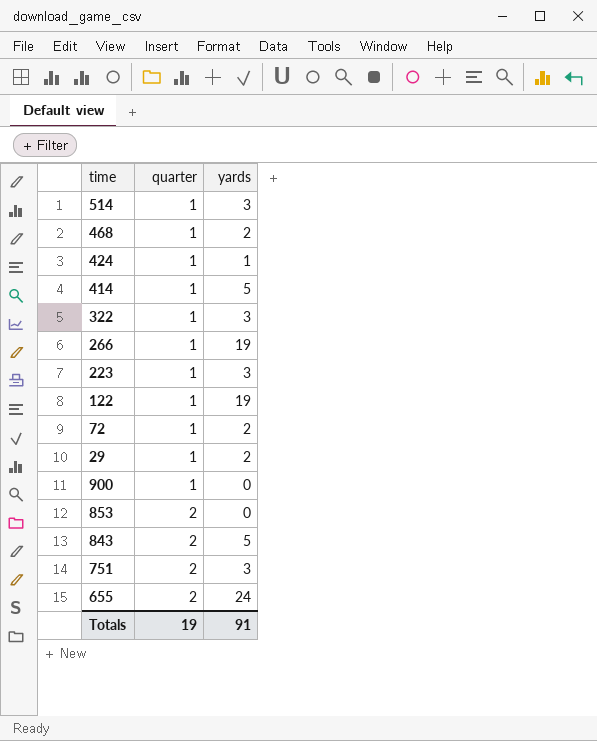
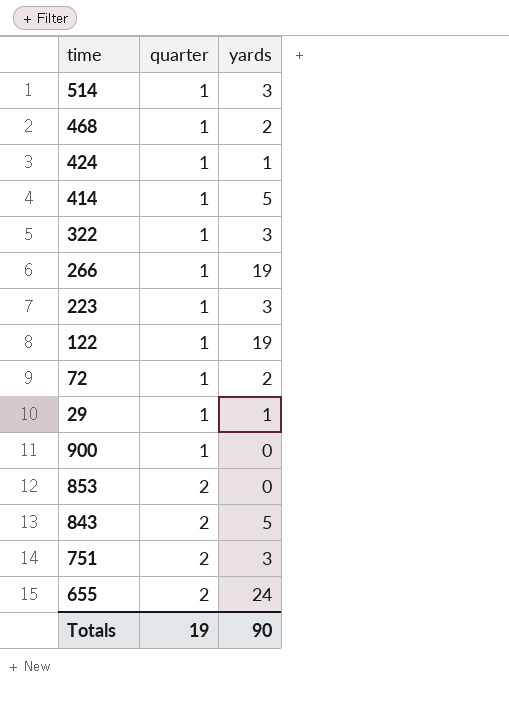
29 | yards: 2 -> 1
Totals | yards: 91 -> 90

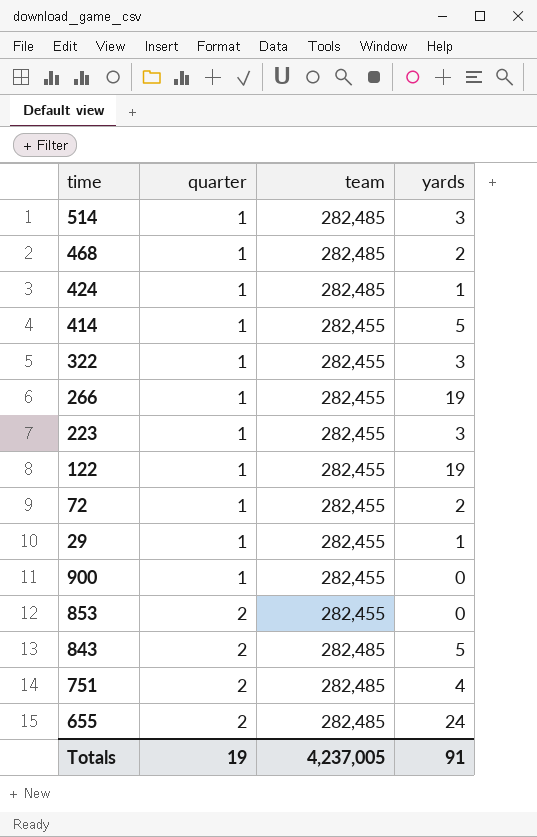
column team | position: none -> 3
751 | yards: 3 -> 4
Totals | yards: 90 -> 91

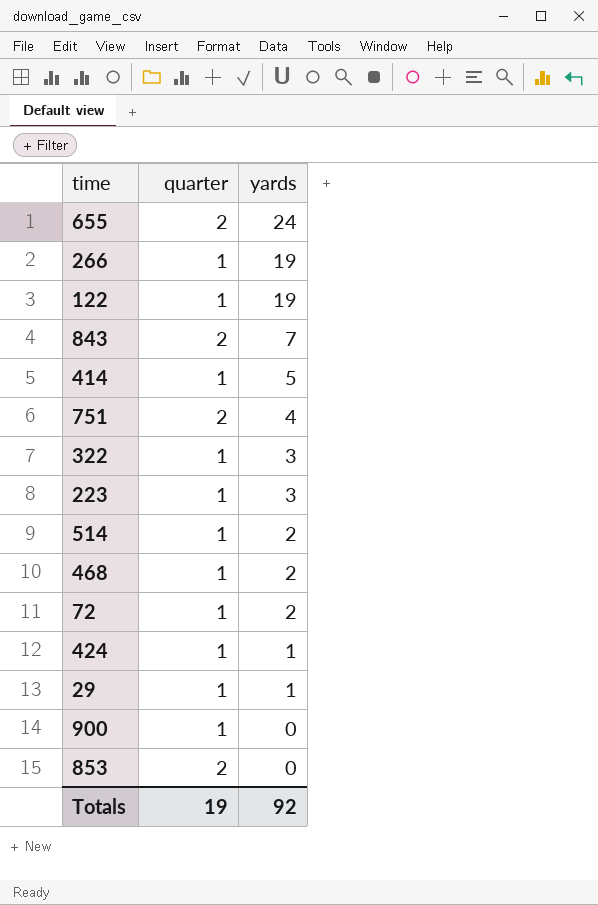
row order: quarter ascending -> yards descending
column team | position: 3 -> none
843 | yards: 5 -> 7
514 | yards: 3 -> 2
Totals | yards: 91 -> 92

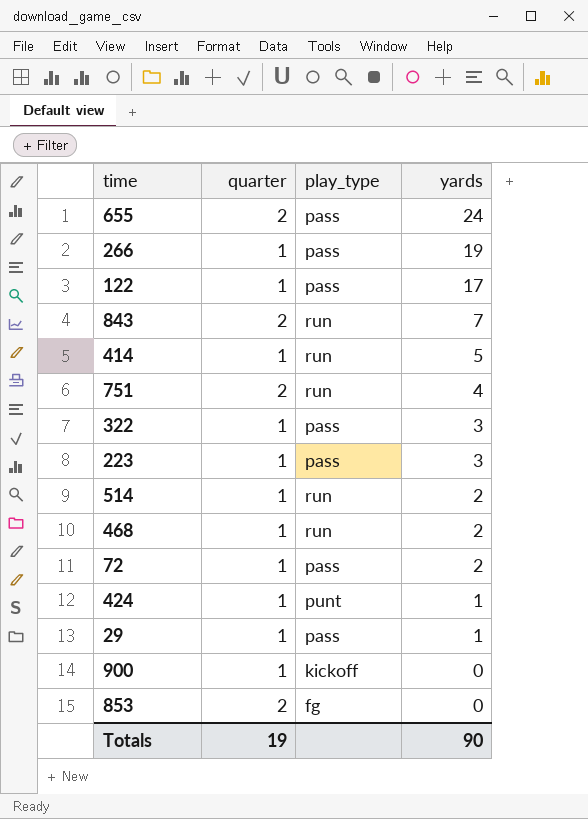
column play_type | position: none -> 3
122 | yards: 19 -> 17
Totals | yards: 92 -> 90

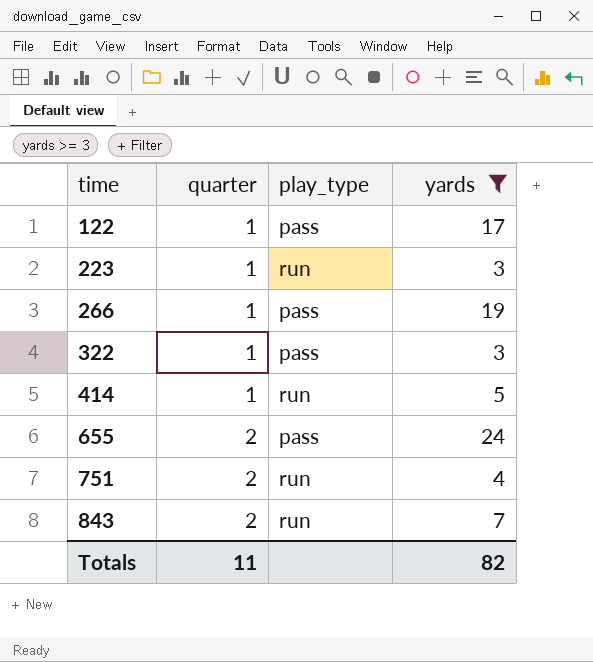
filter: none -> yards >= 3
row order: yards descending -> time ascending
223 | play_type: pass -> run
Totals | quarter: 19 -> 11
Totals | yards: 90 -> 82

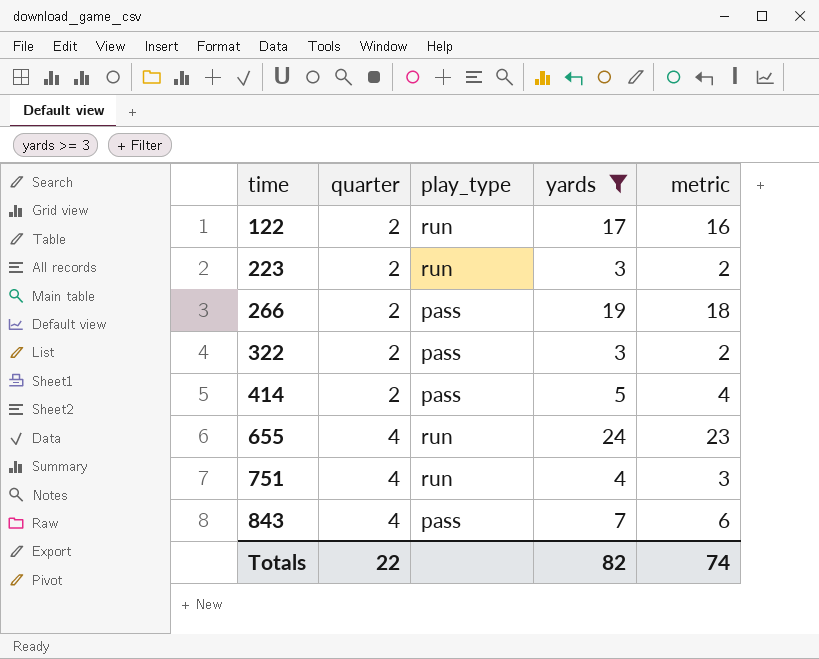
column metric | formula: none -> [yards] - 1
122 | quarter: 1 -> 2
122 | play_type: pass -> run
223 | quarter: 1 -> 2
266 | quarter: 1 -> 2
322 | quarter: 1 -> 2
414 | quarter: 1 -> 2
414 | play_type: run -> pass
655 | quarter: 2 -> 4
655 | play_type: pass -> run
751 | quarter: 2 -> 4
843 | quarter: 2 -> 4
843 | play_type: run -> pass
Totals | quarter: 11 -> 22

